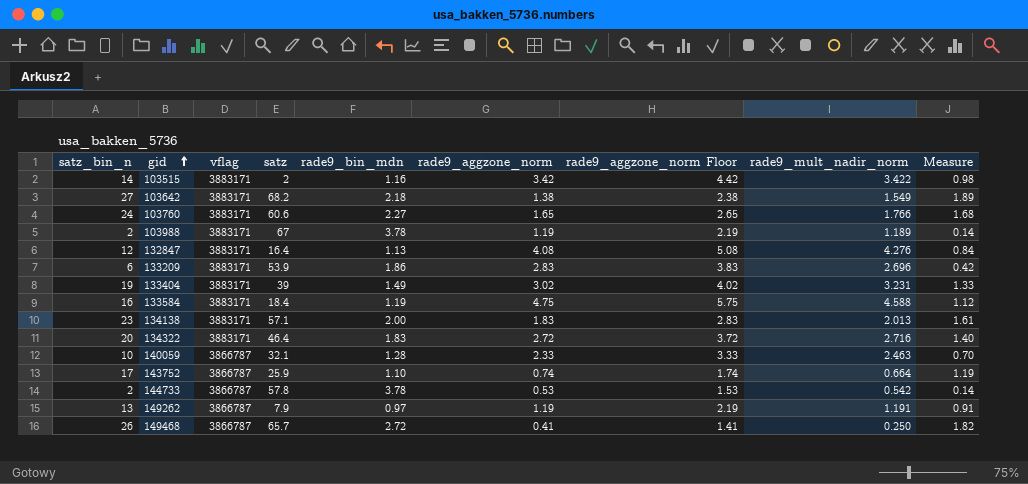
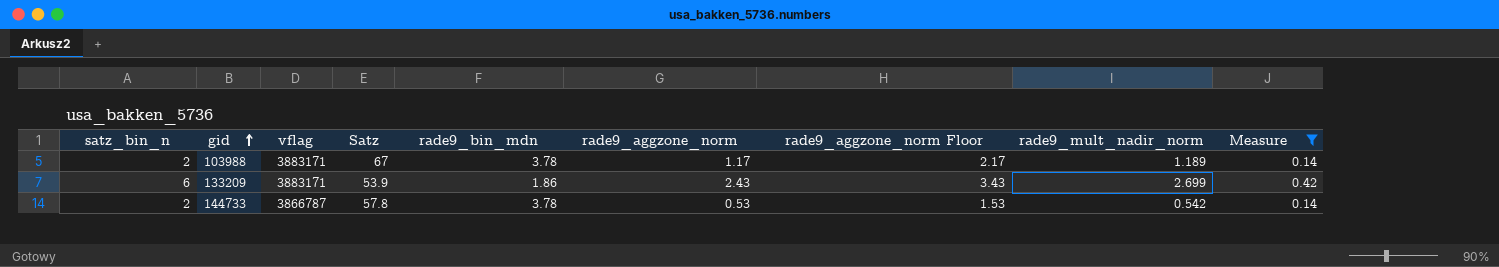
filter: none -> Measure <= 0.42
column name: satz -> Satz
103988 | rade9_aggzone_norm: 1.19 -> 1.17
103988 | rade9_aggzone_norm Floor: 2.19 -> 2.17
133209 | rade9_aggzone_norm: 2.83 -> 2.43
133209 | rade9_aggzone_norm Floor: 3.83 -> 3.43
133209 | rade9_mult_nadir_norm: 2.696 -> 2.699

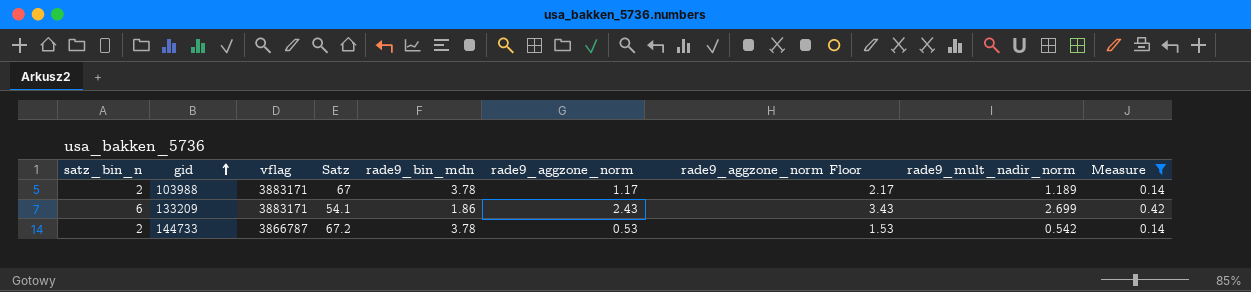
133209 | Satz: 53.9 -> 54.1
144733 | Satz: 57.8 -> 67.2

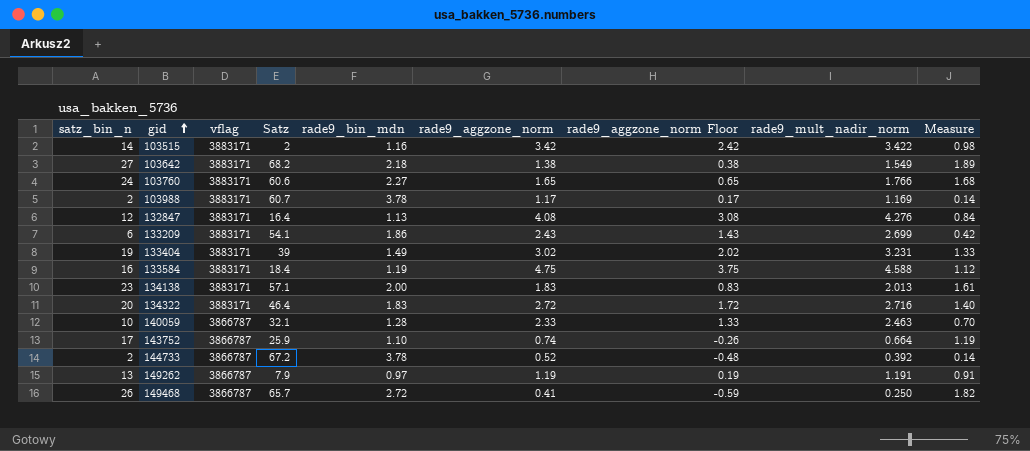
filter: Measure <= 0.42 -> none
column rade9_aggzone_norm Floor | formula: [rade9_aggzone_norm] + 1 -> [rade9_aggzone_norm] - 1
103988 | Satz: 67 -> 60.7
103988 | rade9_mult_nadir_norm: 1.189 -> 1.169
144733 | rade9_aggzone_norm: 0.53 -> 0.52
144733 | rade9_mult_nadir_norm: 0.542 -> 0.392

